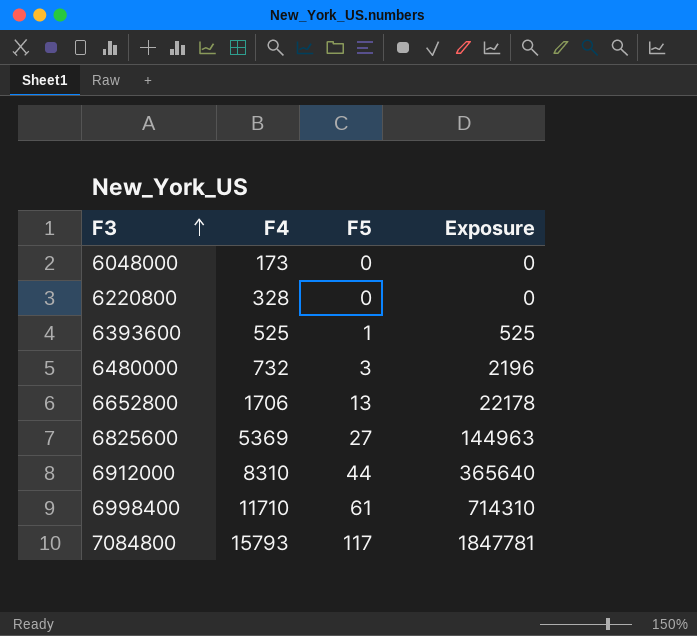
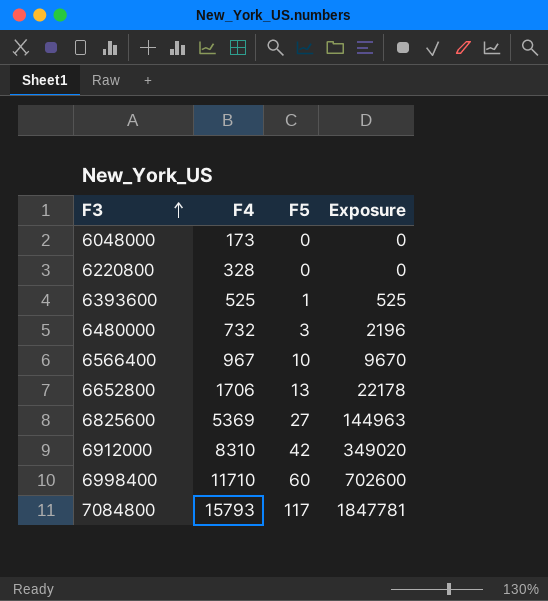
row 6566400: none -> 967 | 10 | 9670
6912000 | F5: 44 -> 42
6912000 | Exposure: 365640 -> 349020
6998400 | F5: 61 -> 60
6998400 | Exposure: 714310 -> 702600

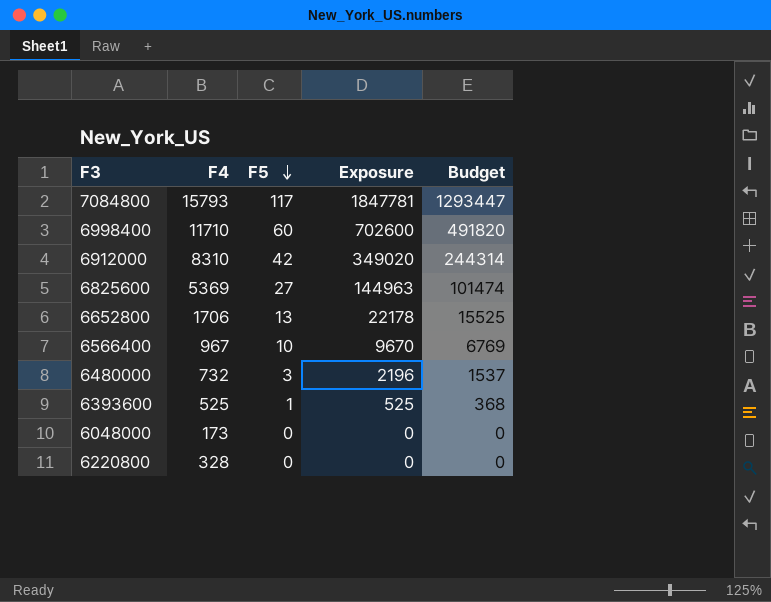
row order: F3 ascending -> F5 descending
column Budget | formula: none -> [Exposure] * 0.7

